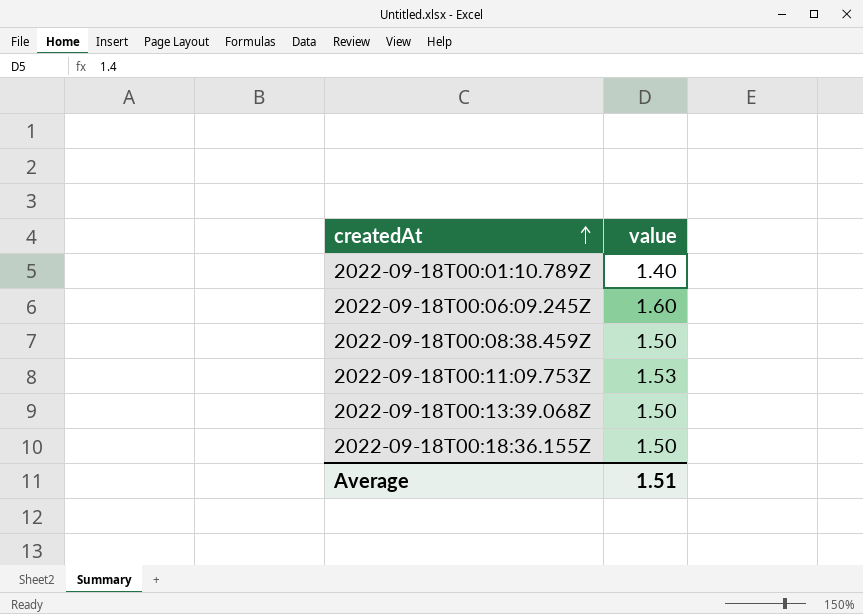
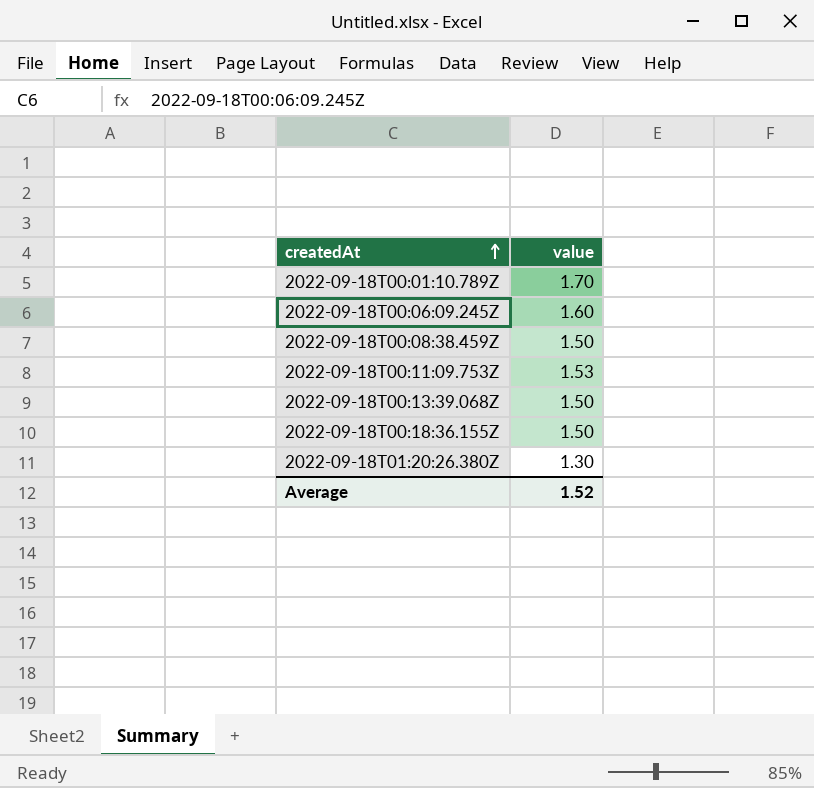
2022-09-18T00:01:10.789Z | value: 1.40 -> 1.70
row 2022-09-18T01:20:26.380Z: none -> 1.30
Average | value: 1.51 -> 1.52

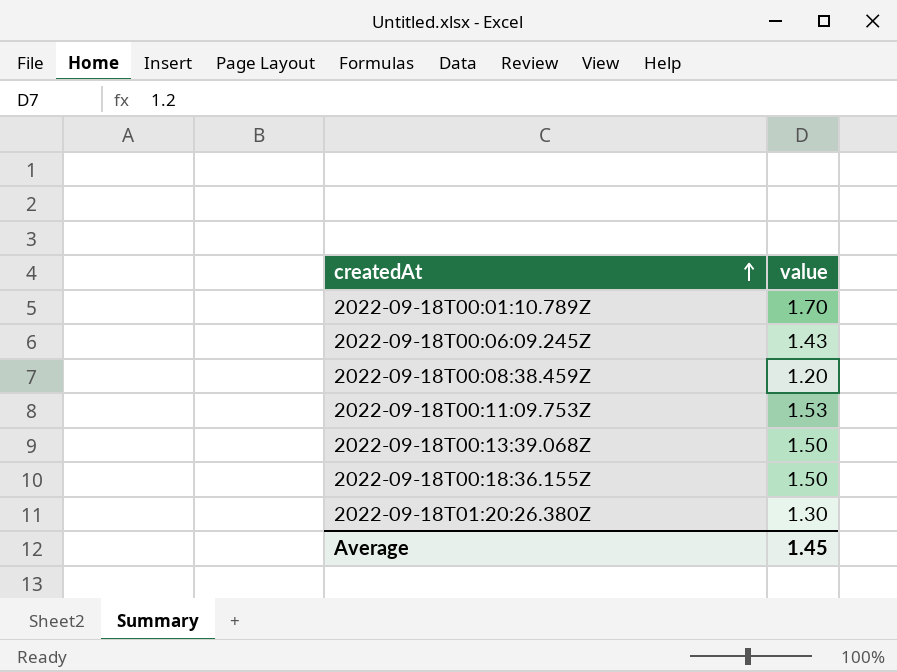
2022-09-18T00:06:09.245Z | value: 1.60 -> 1.43
2022-09-18T00:08:38.459Z | value: 1.50 -> 1.20
Average | value: 1.52 -> 1.45

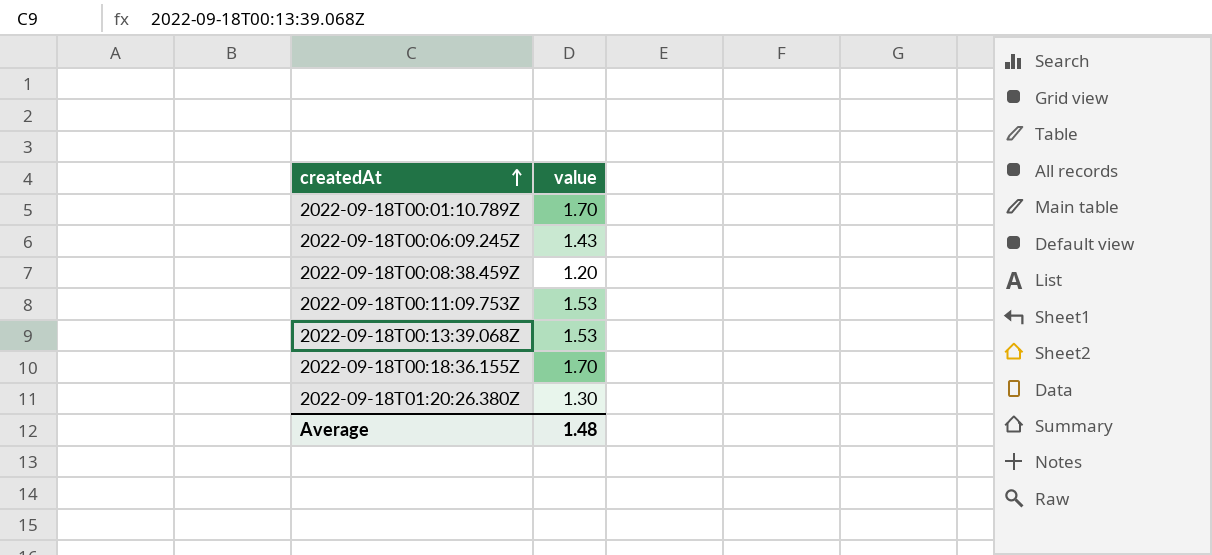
2022-09-18T00:13:39.068Z | value: 1.50 -> 1.53
2022-09-18T00:18:36.155Z | value: 1.50 -> 1.70
Average | value: 1.45 -> 1.48

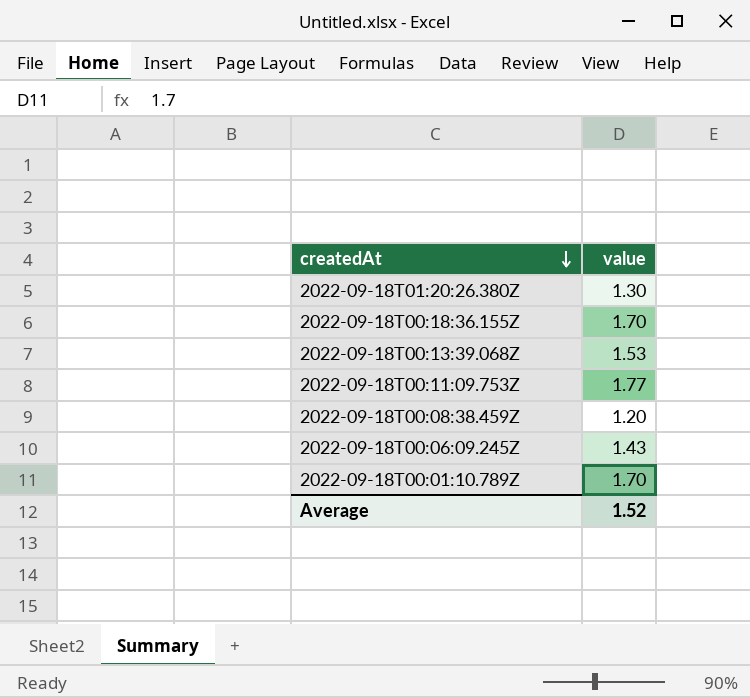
row order: createdAt ascending -> createdAt descending
2022-09-18T00:11:09.753Z | value: 1.53 -> 1.77
Average | value: 1.48 -> 1.52

